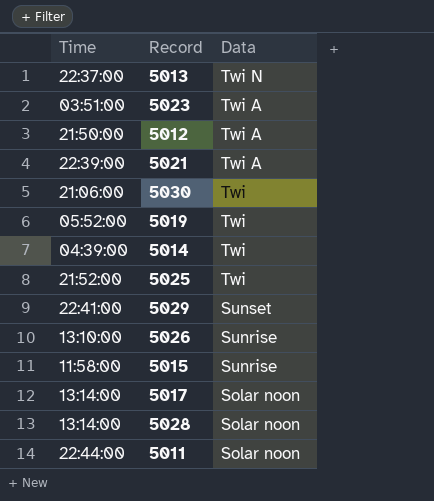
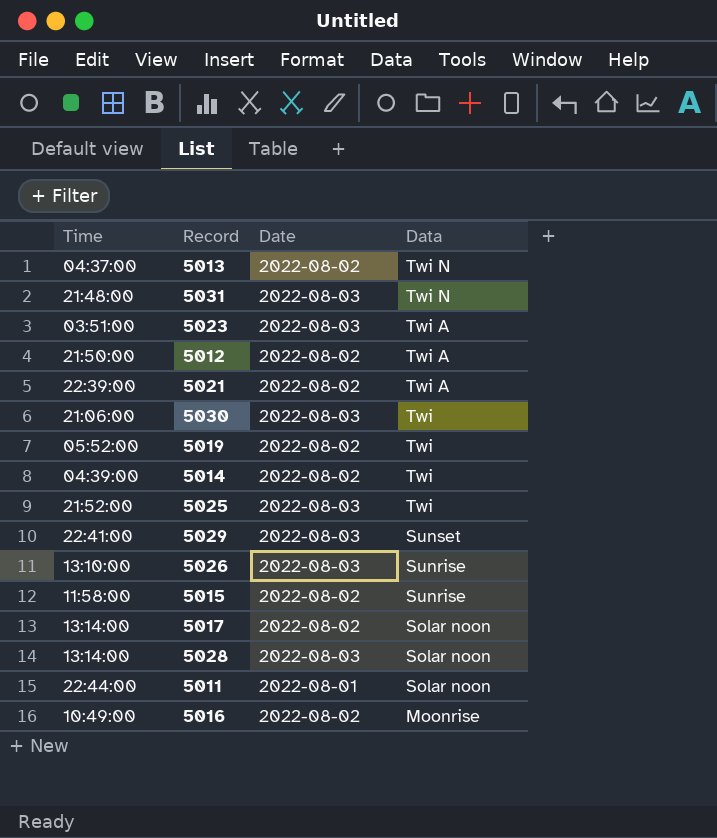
column Date | position: none -> 3
5013 | Time: 22:37:00 -> 04:37:00
row 5031: none -> 21:48:00 | 2022-08-03 | Twi N
row 5016: none -> 10:49:00 | 2022-08-02 | Moonrise

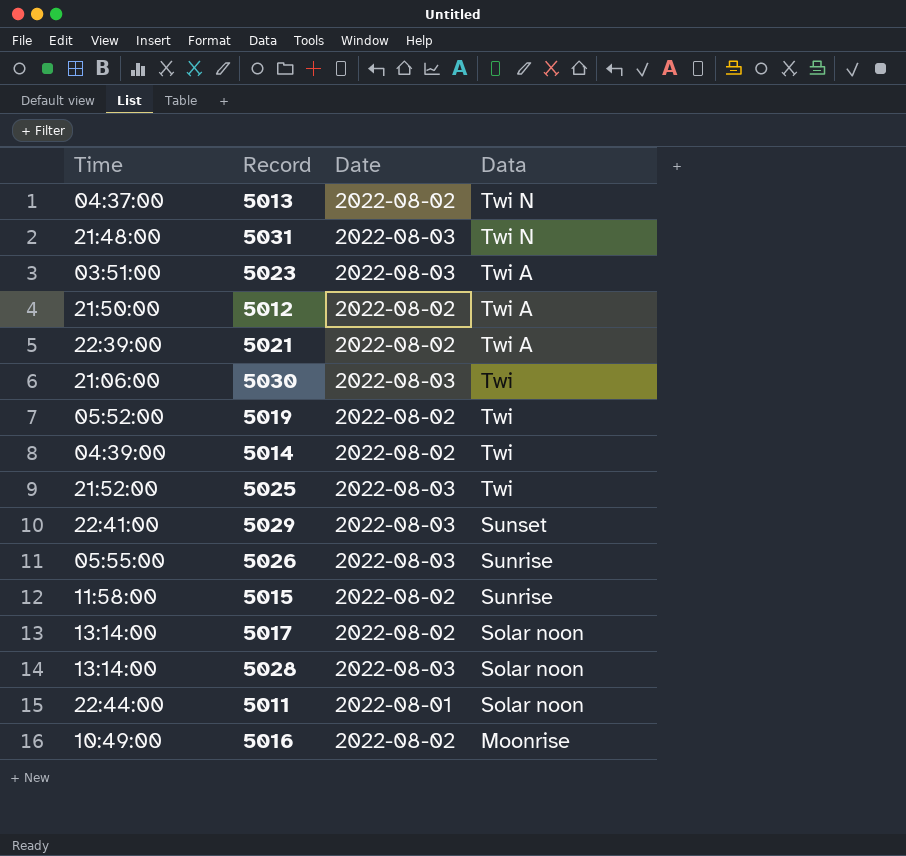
5026 | Time: 13:10:00 -> 05:55:00

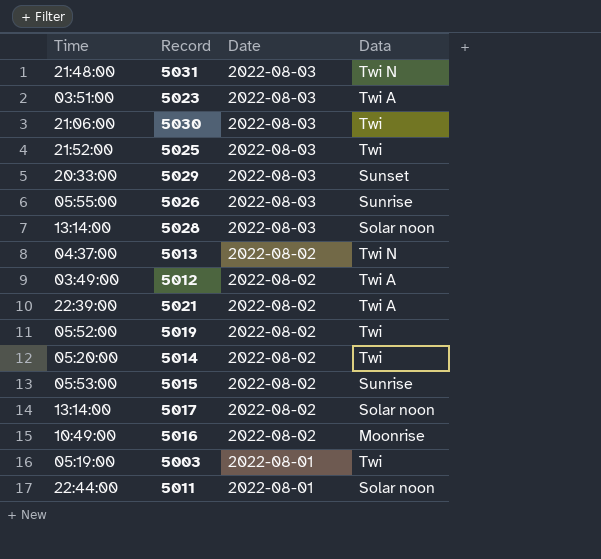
row order: Data descending -> Date descending
5029 | Time: 22:41:00 -> 20:33:00
5012 | Time: 21:50:00 -> 03:49:00
5014 | Time: 04:39:00 -> 05:20:00
5015 | Time: 11:58:00 -> 05:53:00
row 5003: none -> 05:19:00 | 2022-08-01 | Twi

